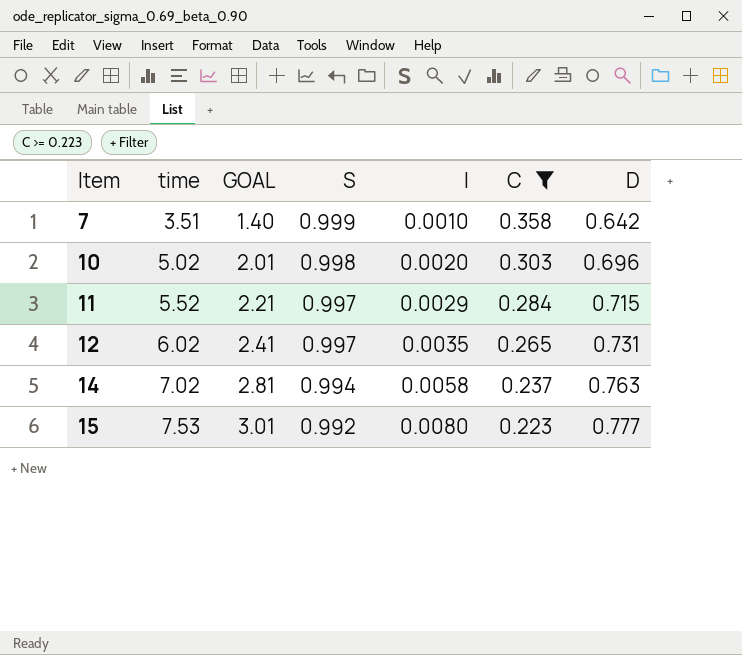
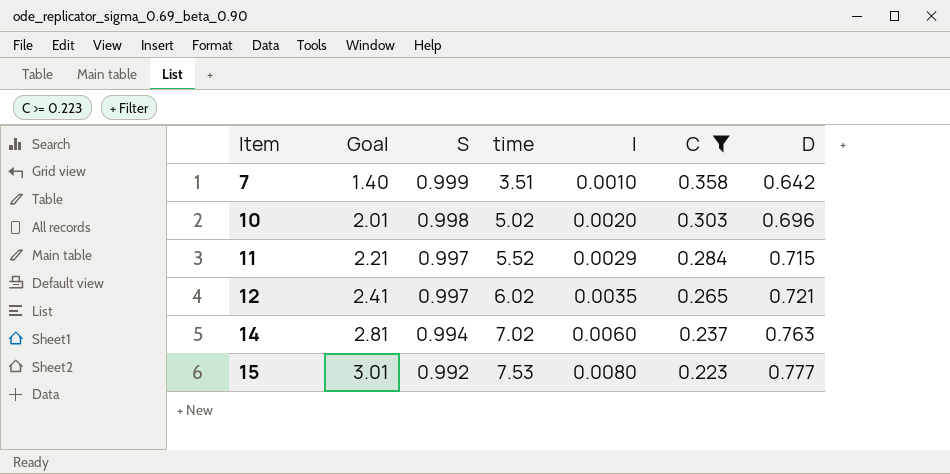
column name: GOAL -> Goal
column time | position: 2 -> 4
12 | D: 0.731 -> 0.721
14 | I: 0.0058 -> 0.0060

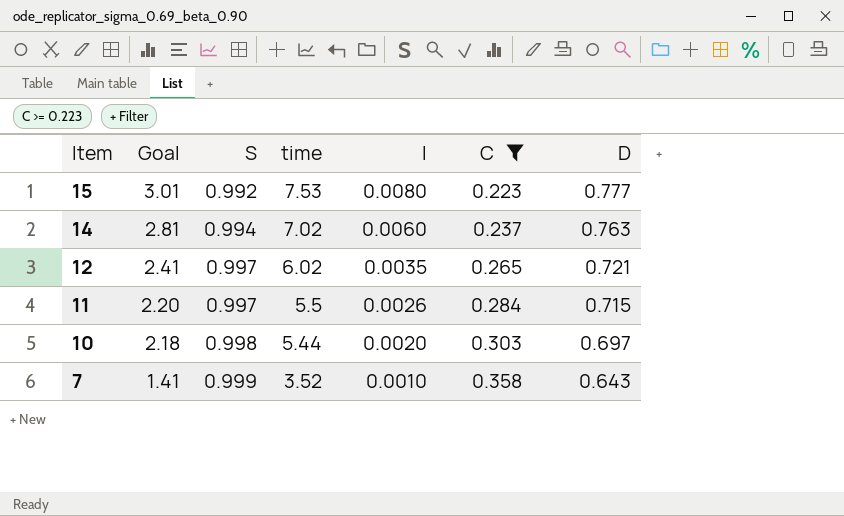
row order: Item ascending -> Item descending
11 | Goal: 2.21 -> 2.20
11 | time: 5.52 -> 5.5
11 | I: 0.0029 -> 0.0026
10 | Goal: 2.01 -> 2.18
10 | time: 5.02 -> 5.44
10 | D: 0.696 -> 0.697
7 | Goal: 1.40 -> 1.41
7 | time: 3.51 -> 3.52
7 | D: 0.642 -> 0.643

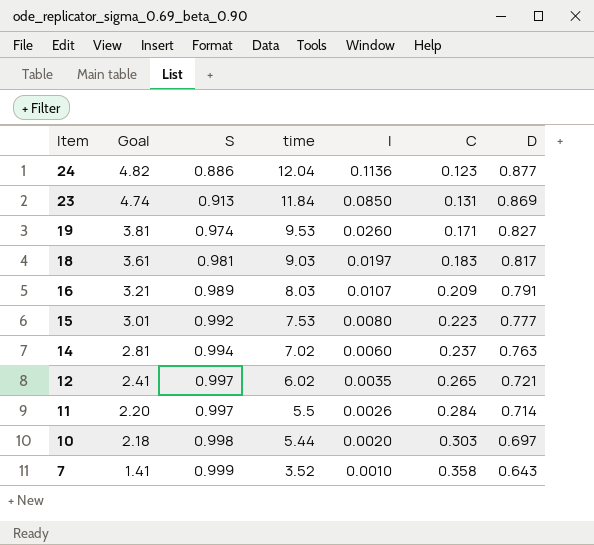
filter: C >= 0.223 -> none
11 | D: 0.715 -> 0.714

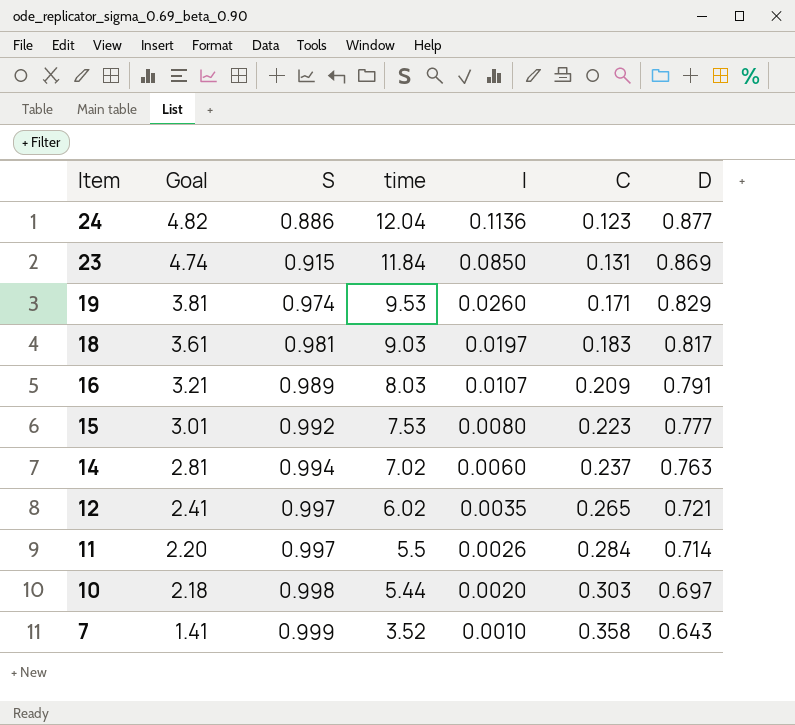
23 | S: 0.913 -> 0.915
19 | D: 0.827 -> 0.829

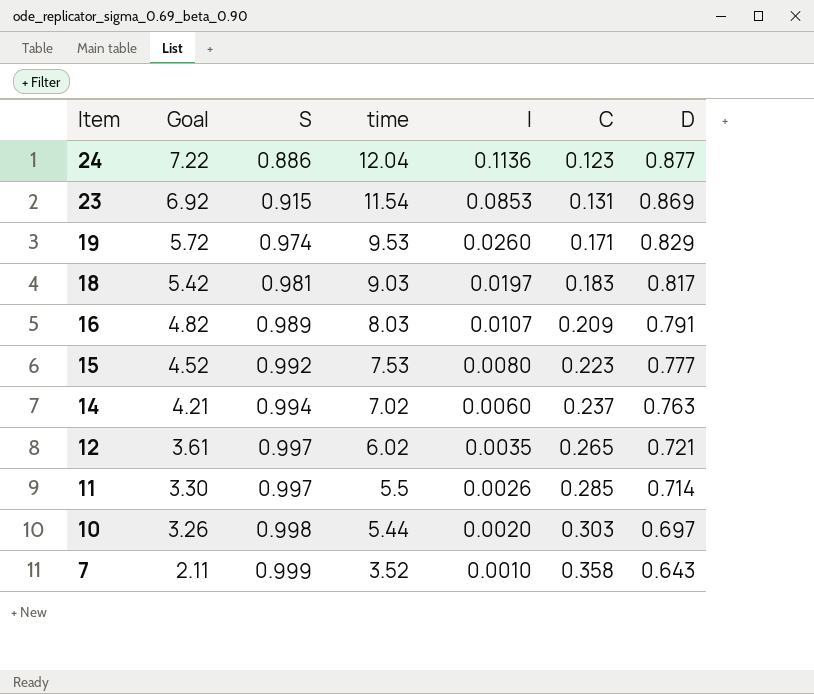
column Goal | formula: [time] * 0.4 -> [time] * 0.6
23 | time: 11.84 -> 11.54
23 | I: 0.0850 -> 0.0853
11 | C: 0.284 -> 0.285

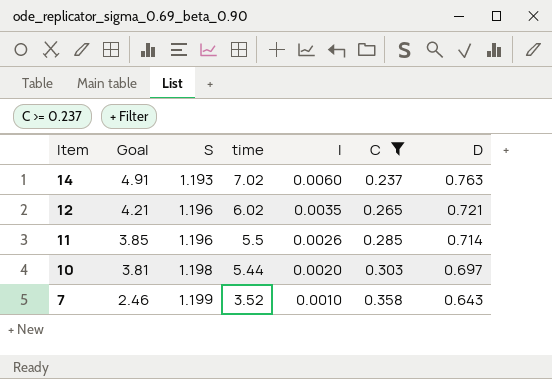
filter: none -> C >= 0.237
column Goal | formula: [time] * 0.6 -> [time] * 0.7
14 | S: 0.994 -> 1.193
12 | S: 0.997 -> 1.196
11 | S: 0.997 -> 1.196
10 | S: 0.998 -> 1.198
7 | S: 0.999 -> 1.199

